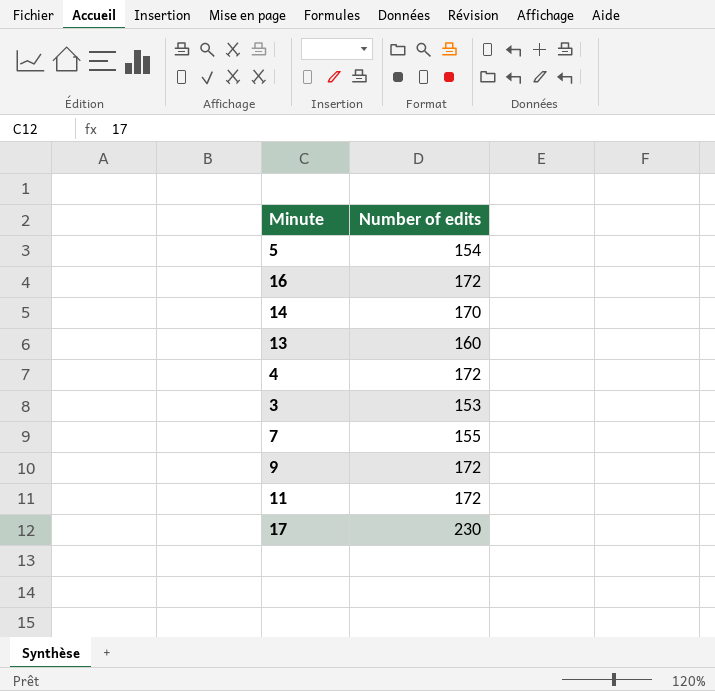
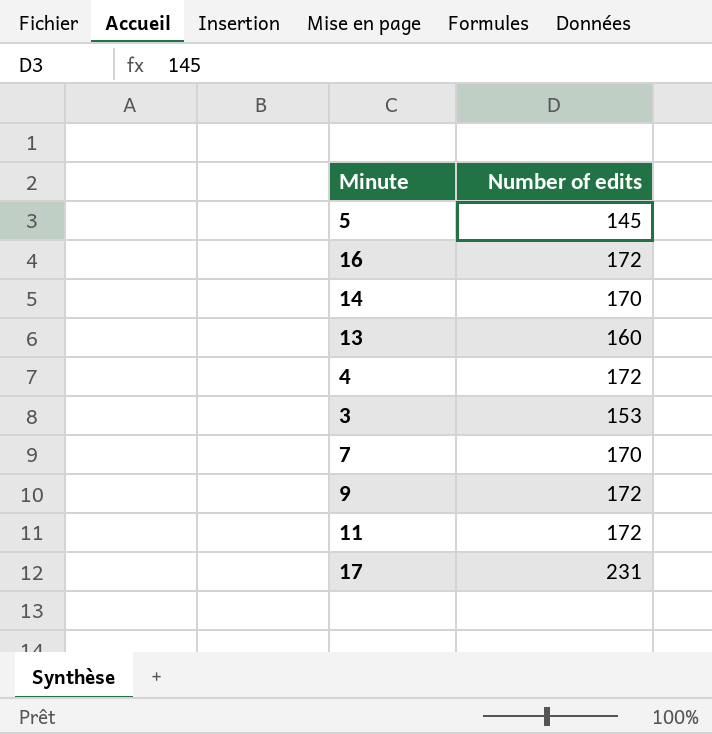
5 | Number of edits: 154 -> 145
7 | Number of edits: 155 -> 170
17 | Number of edits: 230 -> 231

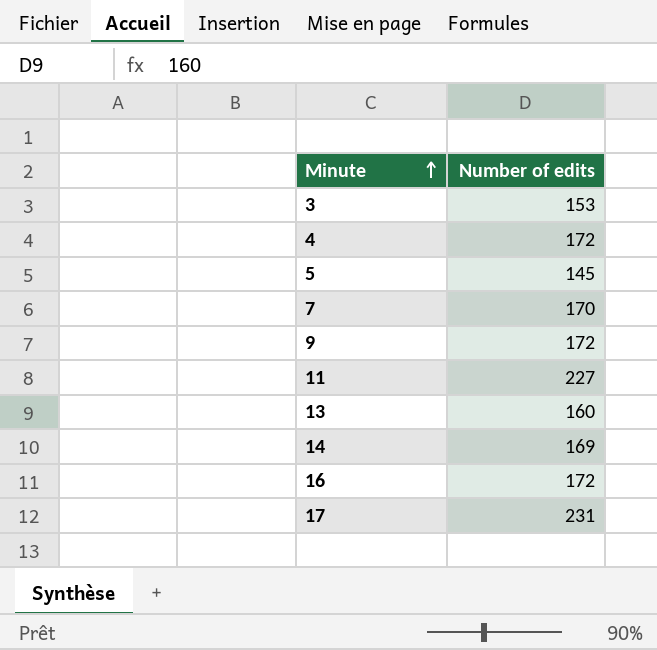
row order: none -> Minute ascending
11 | Number of edits: 172 -> 227
14 | Number of edits: 170 -> 169

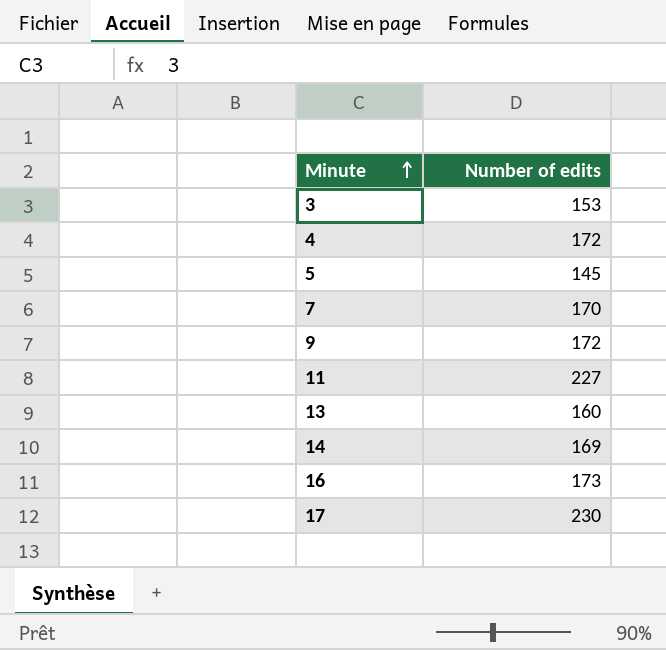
16 | Number of edits: 172 -> 173
17 | Number of edits: 231 -> 230

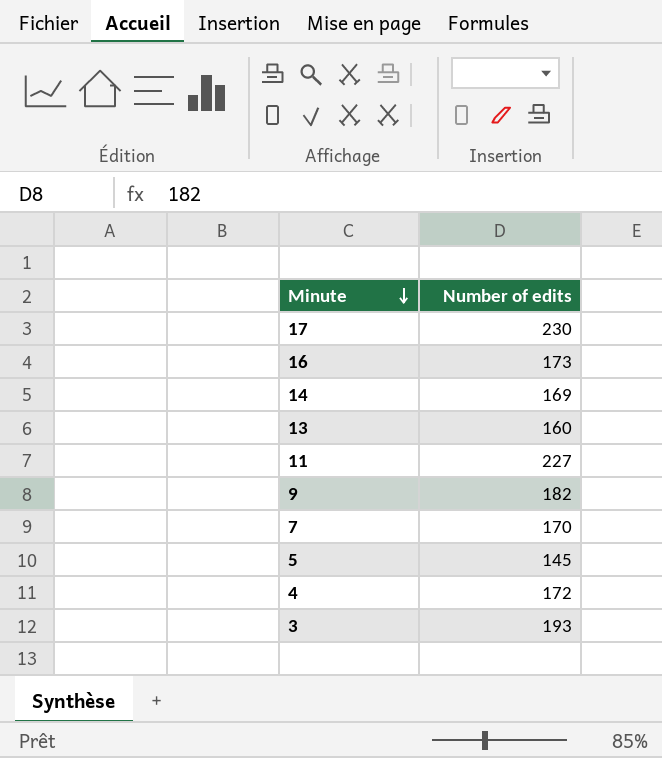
row order: Minute ascending -> Minute descending
9 | Number of edits: 172 -> 182
3 | Number of edits: 153 -> 193

